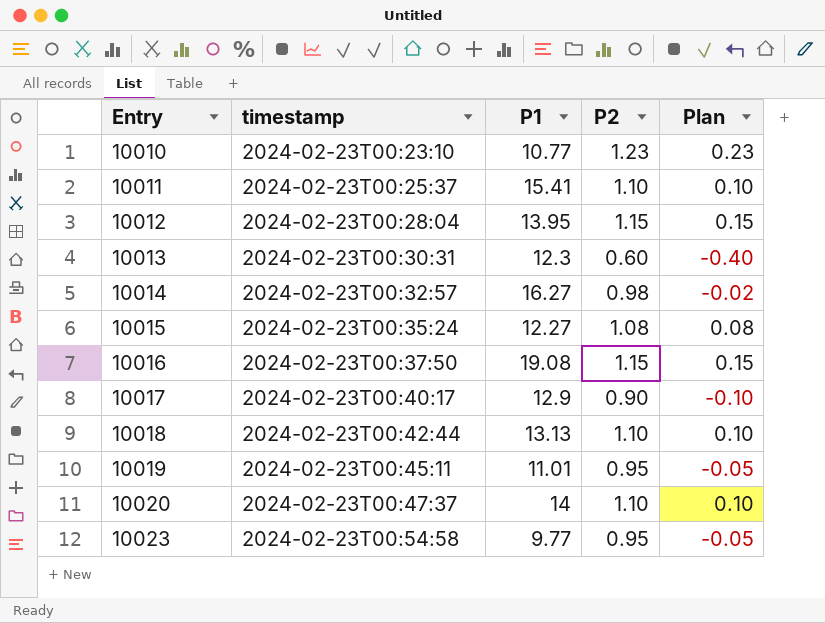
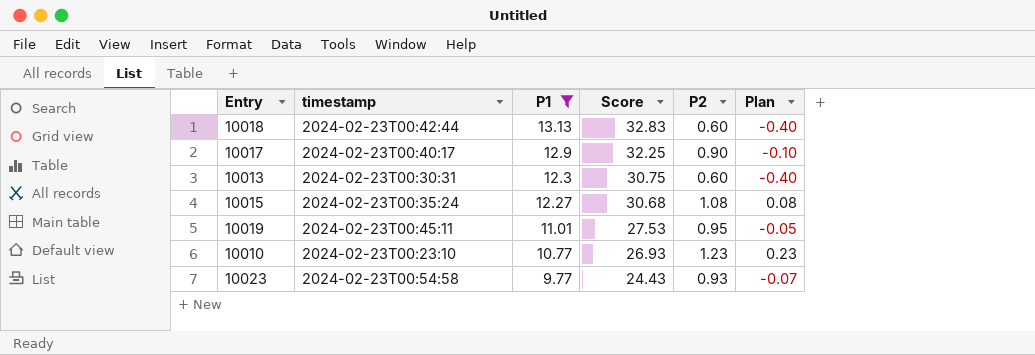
filter: none -> P1 <= 13.13
row order: Entry ascending -> P1 descending
column Score | formula: none -> [P1] * 2.5
10018 | P2: 1.10 -> 0.60
10018 | Plan: 0.10 -> -0.40
10023 | P2: 0.95 -> 0.93
10023 | Plan: -0.05 -> -0.07

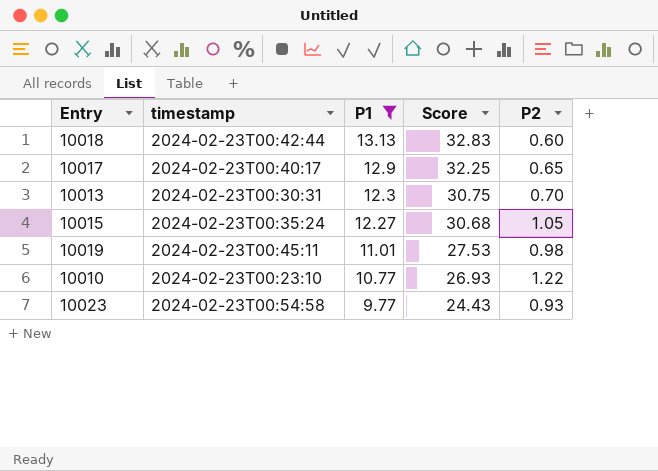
column Plan | formula: [P2] - 1 -> none
10017 | P2: 0.90 -> 0.65
10013 | P2: 0.60 -> 0.70
10015 | P2: 1.08 -> 1.05
10019 | P2: 0.95 -> 0.98
10010 | P2: 1.23 -> 1.22

